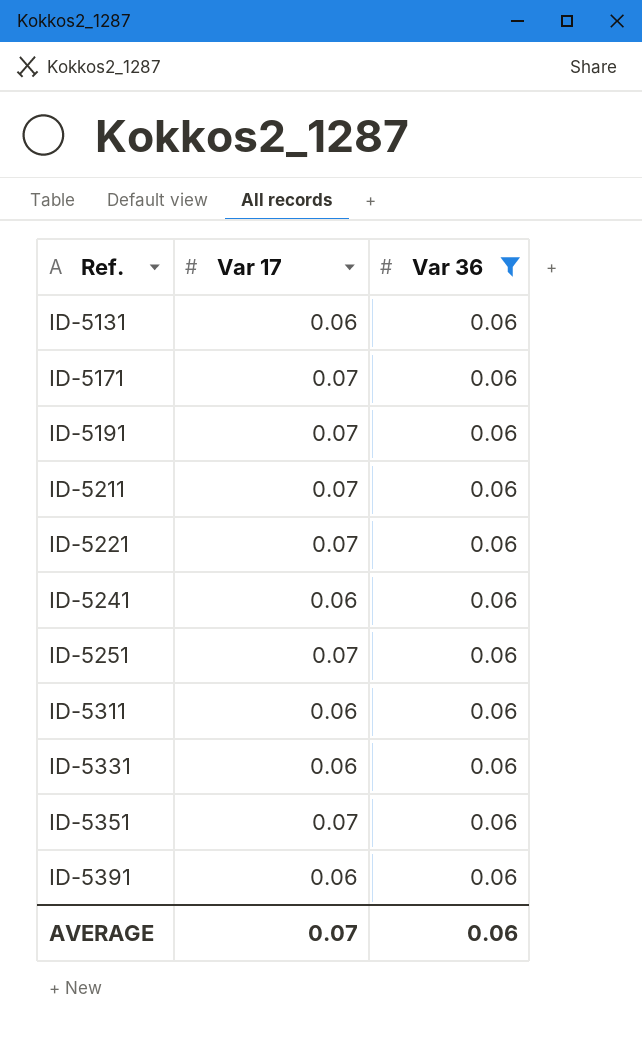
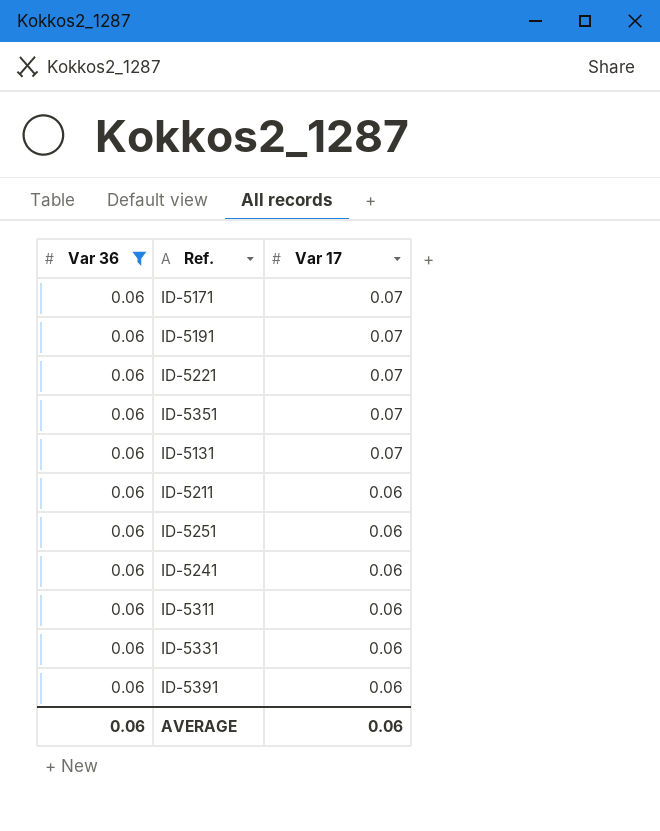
row order: Ref. ascending -> Var 17 descending
column Var 36 | position: 3 -> 1
ID-5131 | Var 17: 0.06 -> 0.07
ID-5211 | Var 17: 0.07 -> 0.06
ID-5251 | Var 17: 0.07 -> 0.06
AVERAGE | Var 17: 0.07 -> 0.06

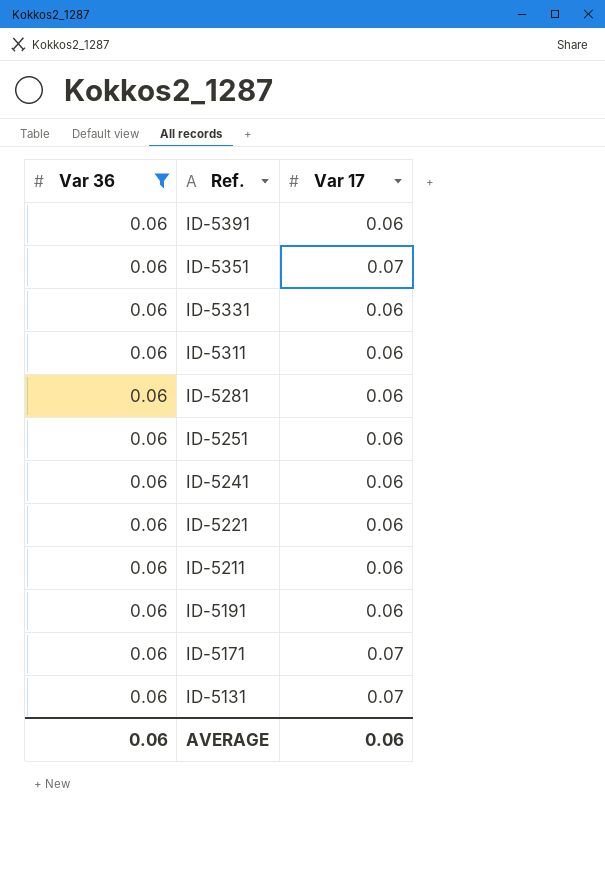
row order: Var 17 descending -> Ref. descending
row ID-5281: none -> 0.06 | 0.06
ID-5221 | Var 17: 0.07 -> 0.06
ID-5191 | Var 17: 0.07 -> 0.06

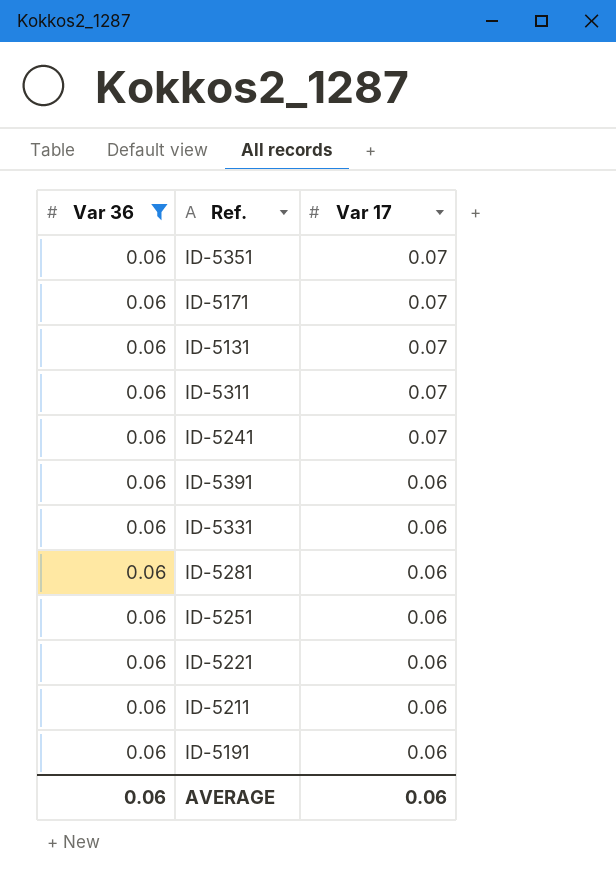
row order: Ref. descending -> Var 17 descending
ID-5311 | Var 17: 0.06 -> 0.07
ID-5241 | Var 17: 0.06 -> 0.07

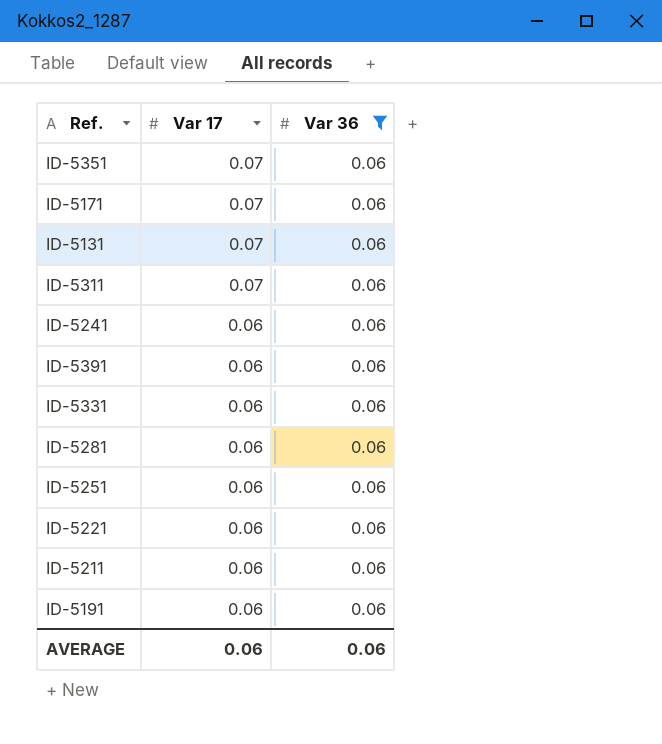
column Var 36 | position: 1 -> 3
ID-5241 | Var 17: 0.07 -> 0.06

